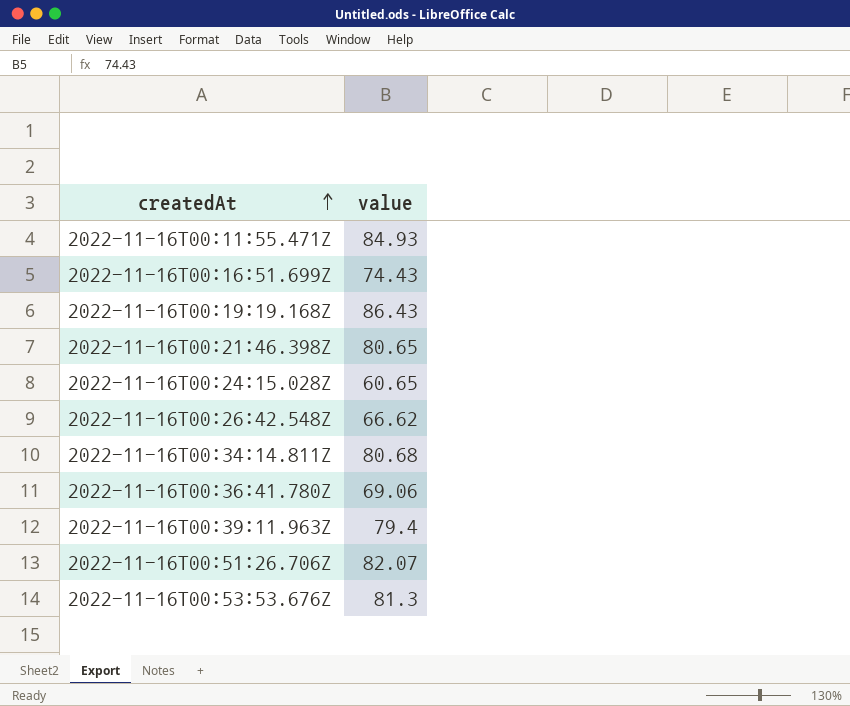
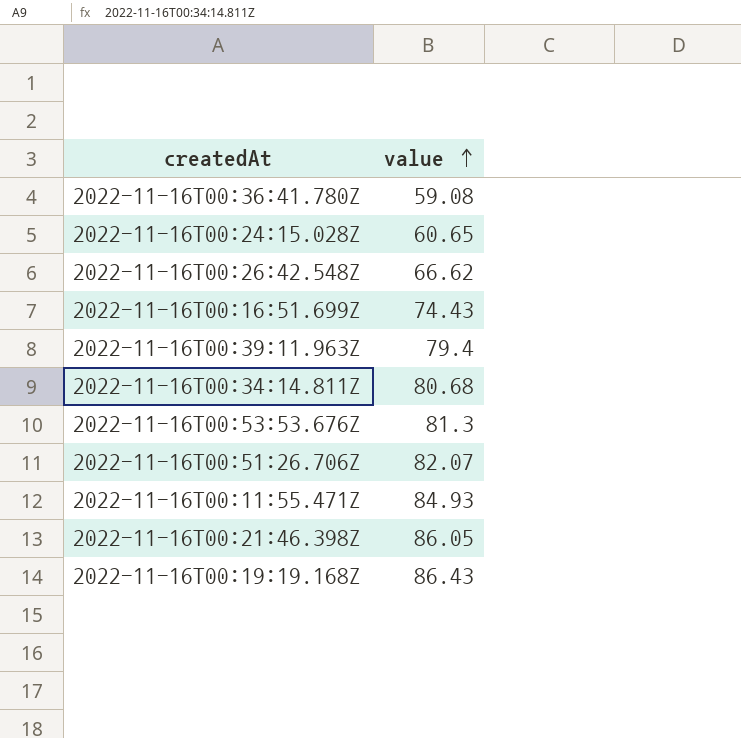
row order: createdAt ascending -> value ascending
2022-11-16T00:36:41.780Z | value: 69.06 -> 59.08
2022-11-16T00:21:46.398Z | value: 80.65 -> 86.05

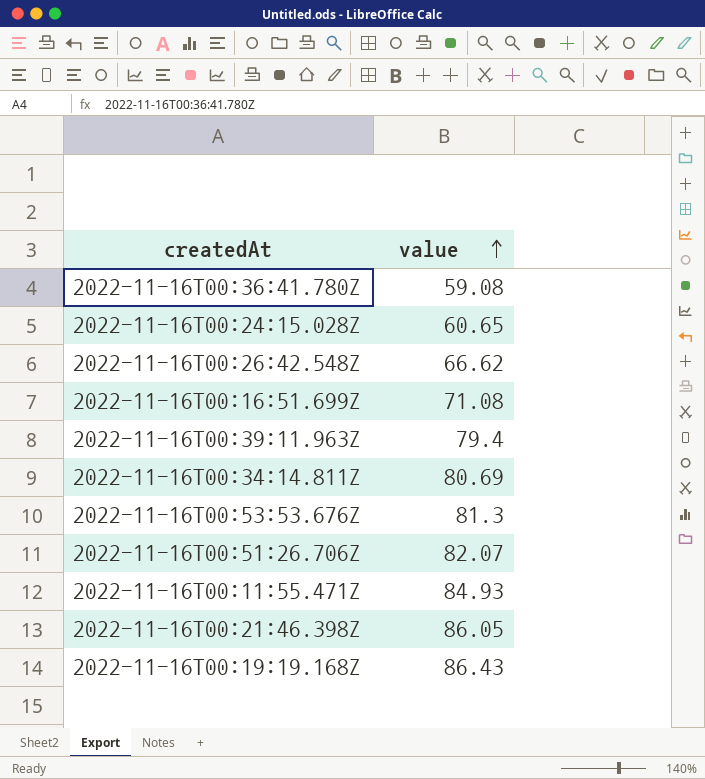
2022-11-16T00:16:51.699Z | value: 74.43 -> 71.08
2022-11-16T00:34:14.811Z | value: 80.68 -> 80.69

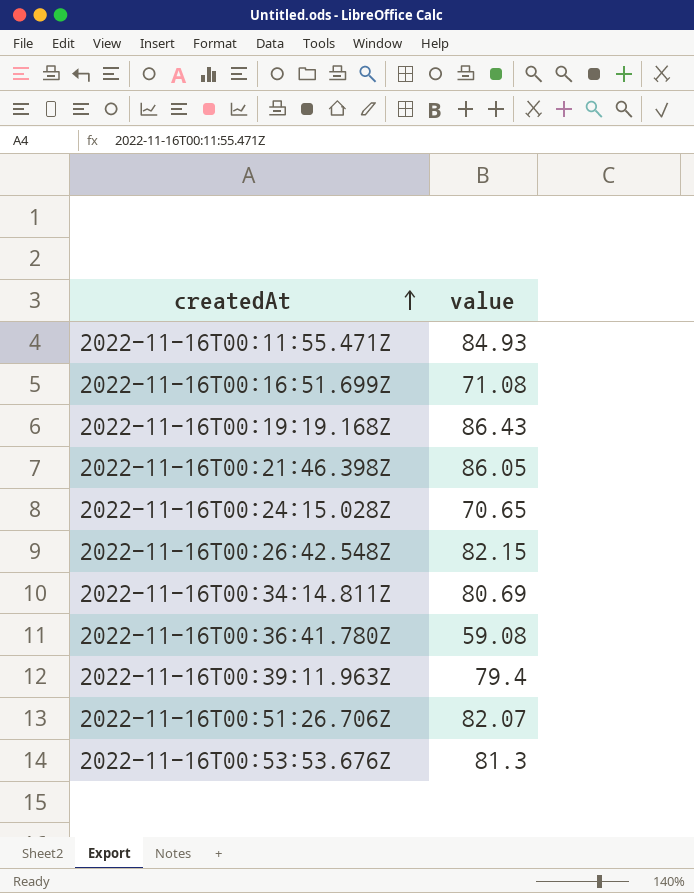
row order: value ascending -> createdAt ascending
2022-11-16T00:24:15.028Z | value: 60.65 -> 70.65
2022-11-16T00:26:42.548Z | value: 66.62 -> 82.15

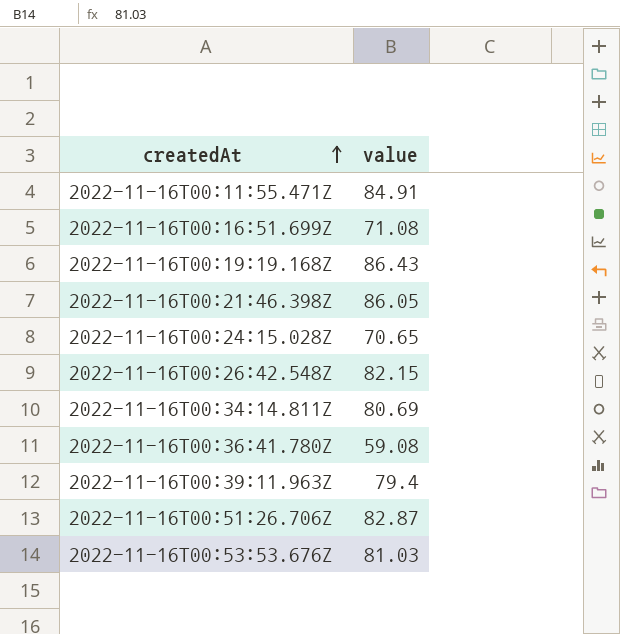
2022-11-16T00:11:55.471Z | value: 84.93 -> 84.91
2022-11-16T00:51:26.706Z | value: 82.07 -> 82.87
2022-11-16T00:53:53.676Z | value: 81.3 -> 81.03

